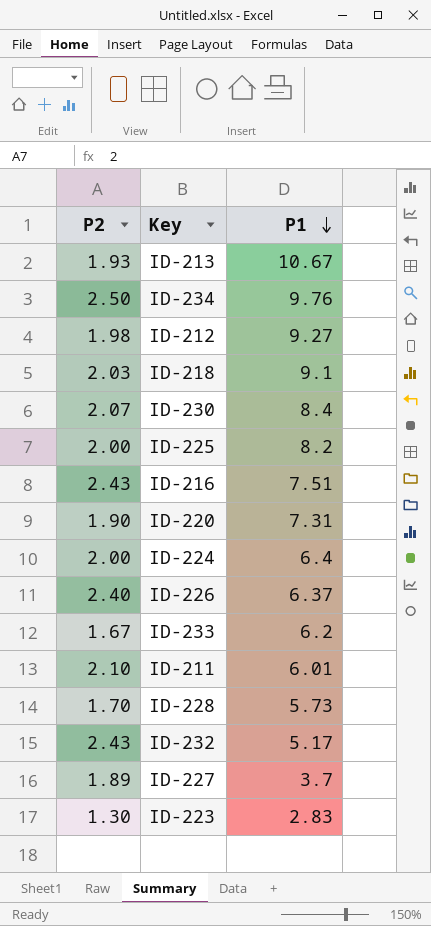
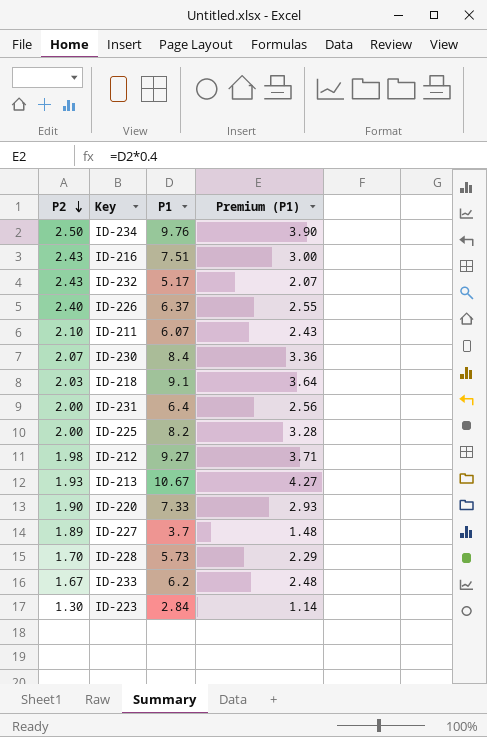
row order: P1 descending -> P2 descending
column Premium (P1) | formula: none -> [P1] * 0.4
row ID-224: 2.00 | 6.4 -> none
ID-211 | P1: 6.01 -> 6.07
row ID-231: none -> 2.00 | 6.4 | 2.56
ID-220 | P1: 7.31 -> 7.33
ID-223 | P1: 2.83 -> 2.84

